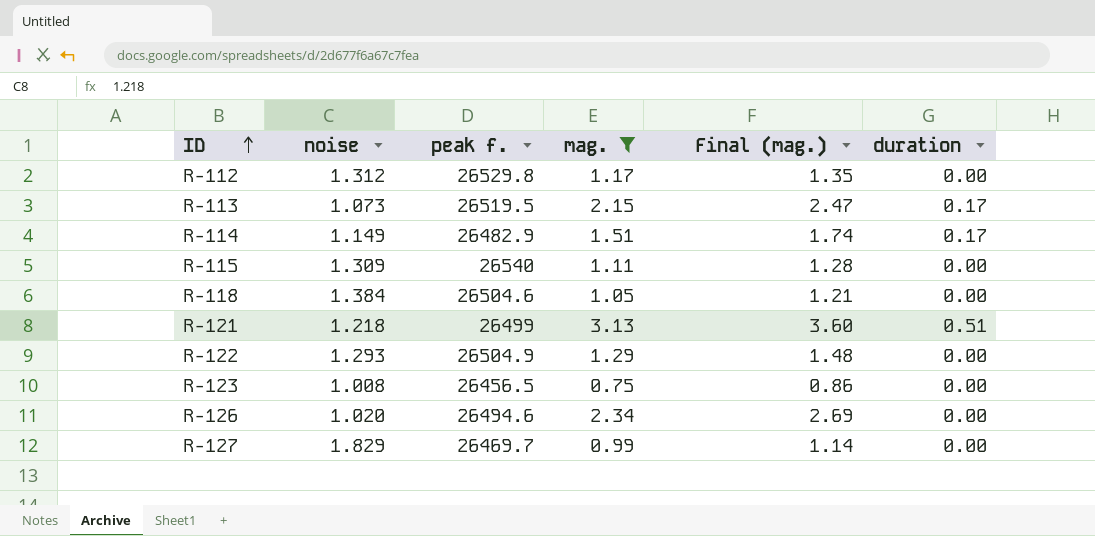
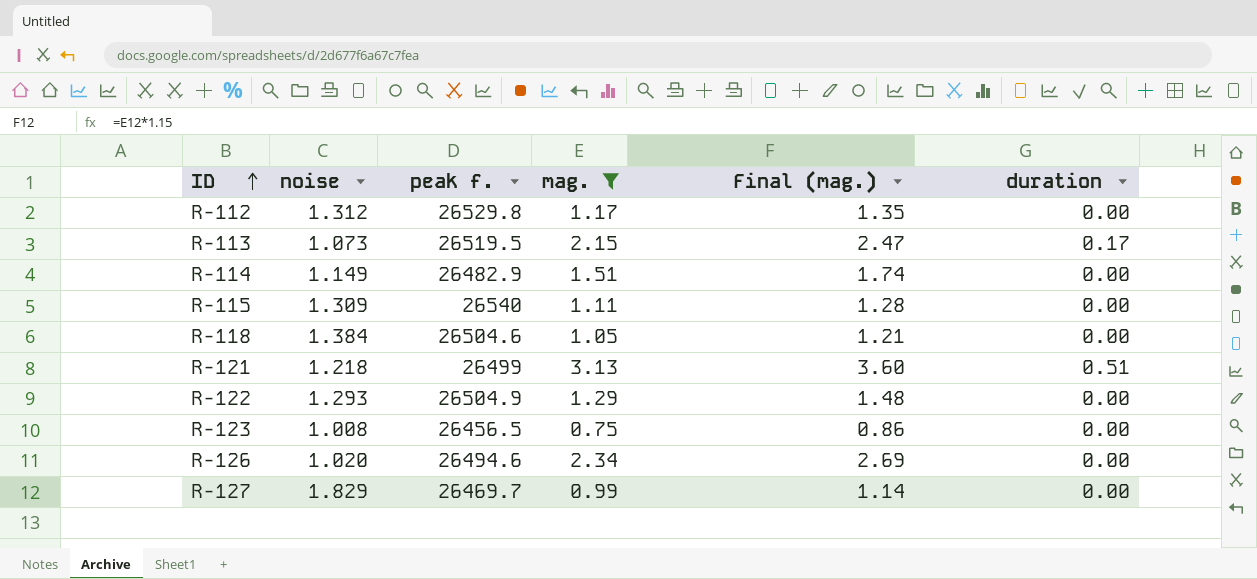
R-114 | duration: 0.17 -> 0.00

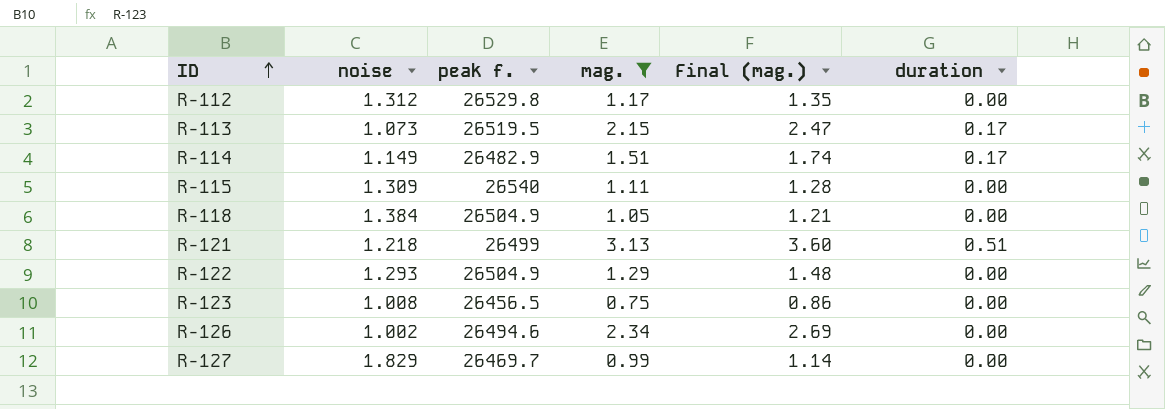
R-114 | duration: 0.00 -> 0.17
R-118 | peak f.: 26504.6 -> 26504.9
R-126 | noise: 1.020 -> 1.002

